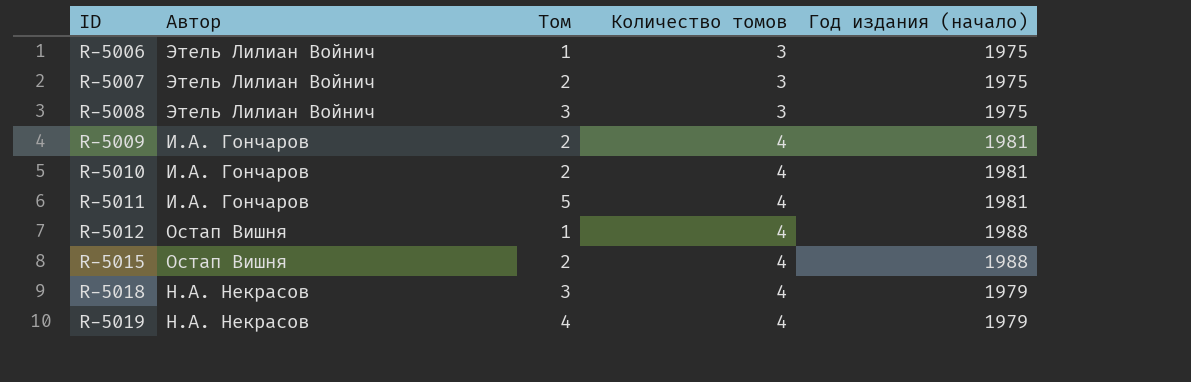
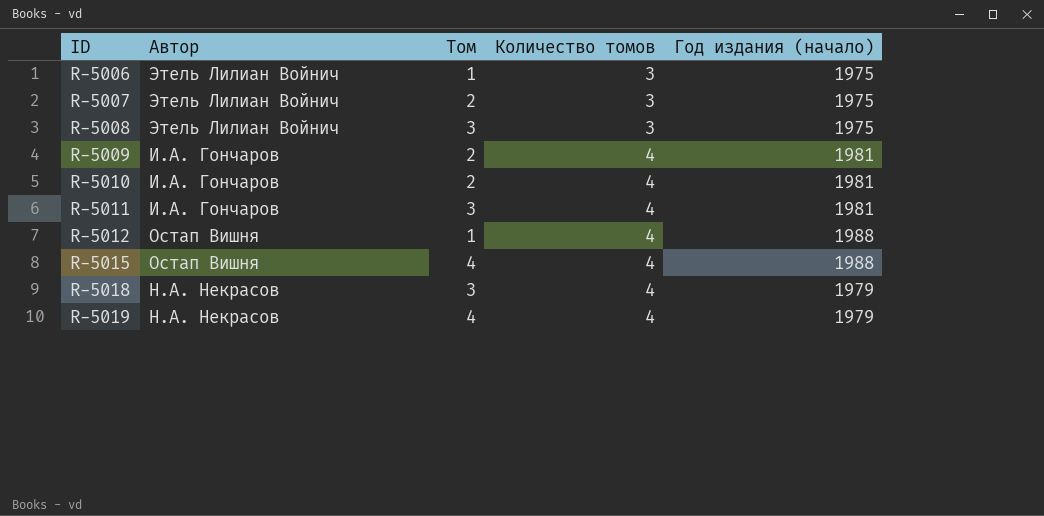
R-5011 | Том: 5 -> 3
R-5015 | Том: 2 -> 4

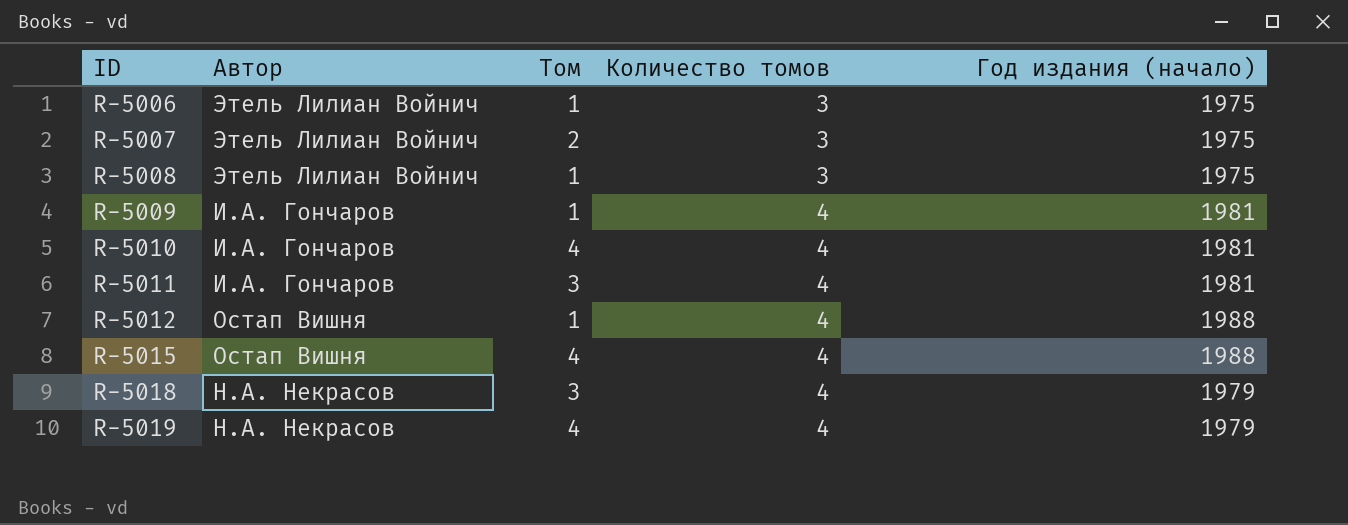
R-5008 | Том: 3 -> 1
R-5009 | Том: 2 -> 1
R-5010 | Том: 2 -> 4

